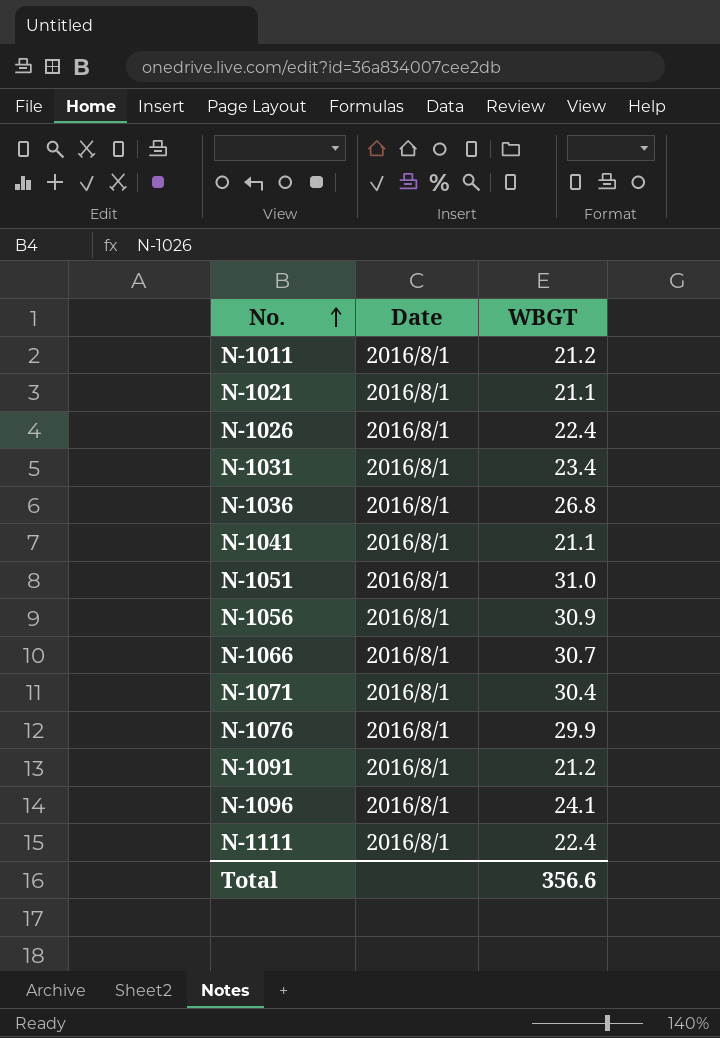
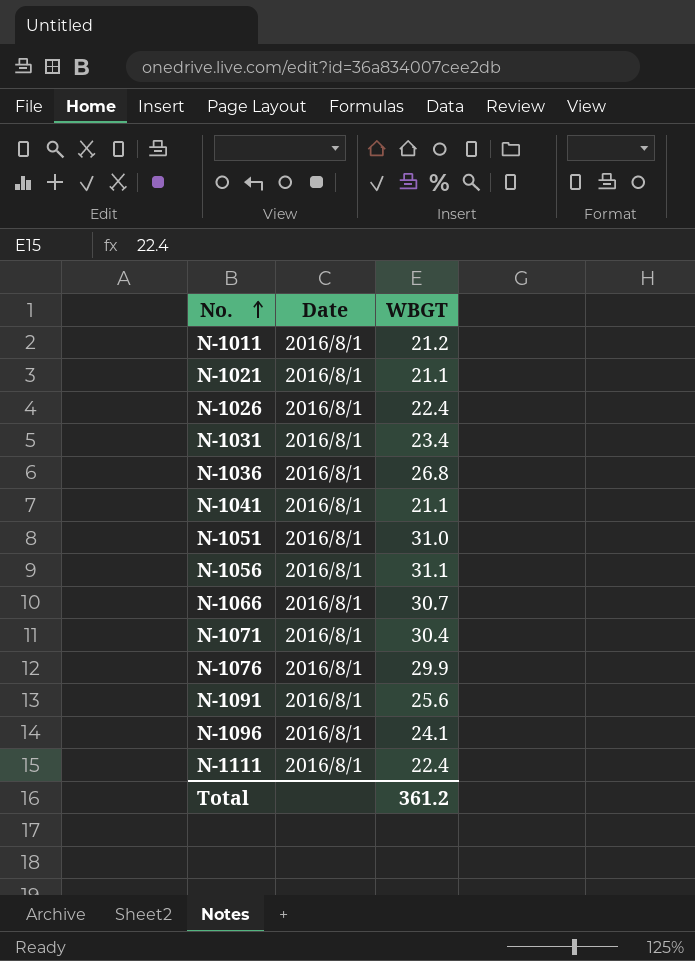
N-1056 | WBGT: 30.9 -> 31.1
N-1091 | WBGT: 21.2 -> 25.6
Total | WBGT: 356.6 -> 361.2

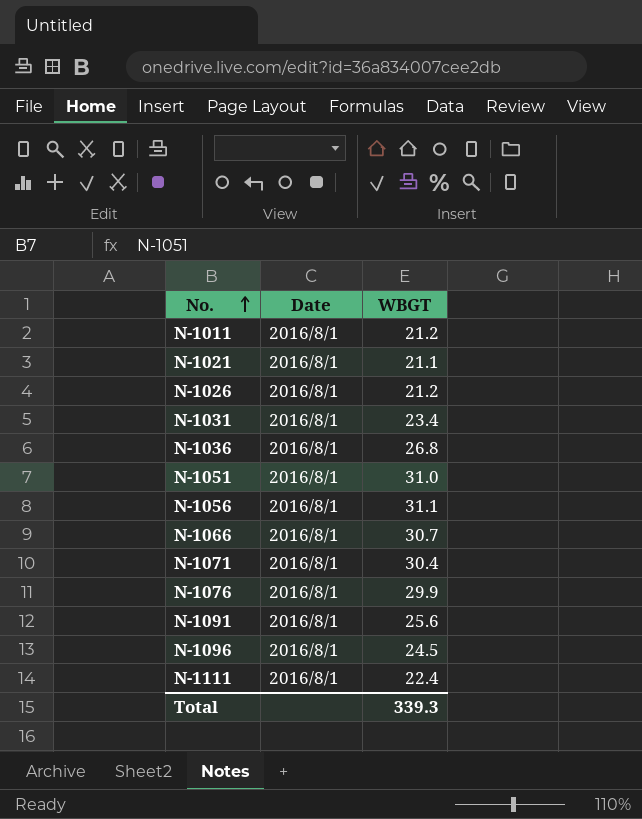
row N-1041: 2016/8/1 | 21.1 -> none
N-1026 | WBGT: 22.4 -> 21.2
N-1096 | WBGT: 24.1 -> 24.5
Total | WBGT: 361.2 -> 339.3

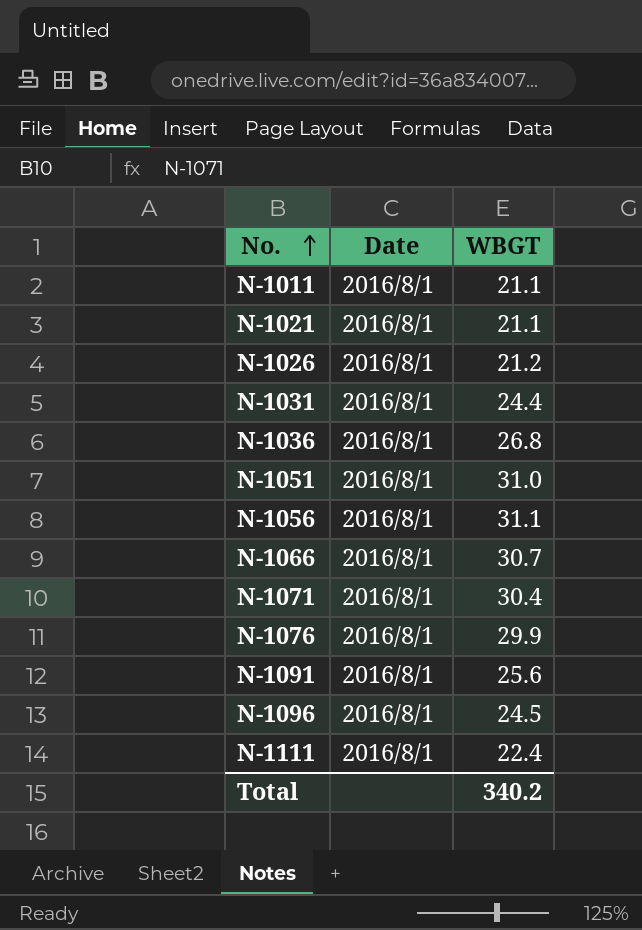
N-1011 | WBGT: 21.2 -> 21.1
N-1031 | WBGT: 23.4 -> 24.4
Total | WBGT: 339.3 -> 340.2

